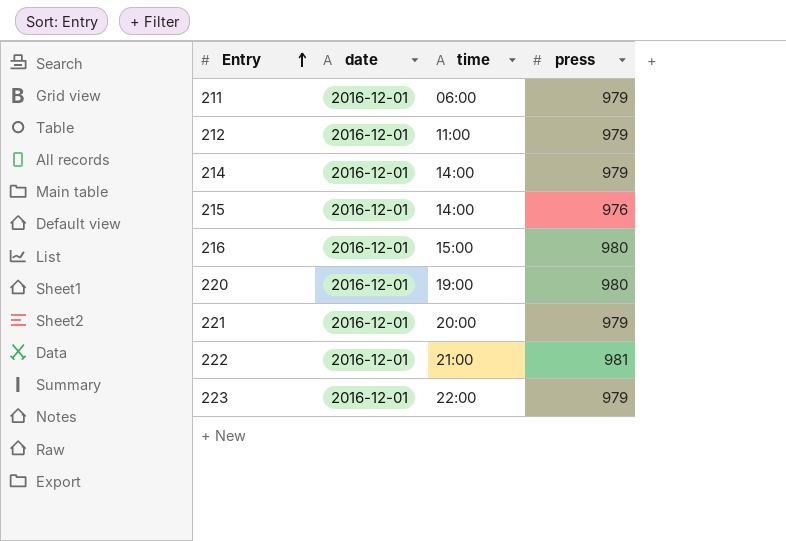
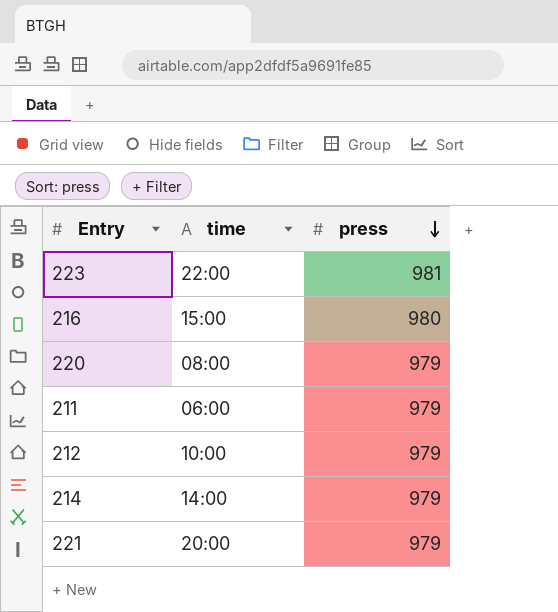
row order: Entry ascending -> press descending
column date | position: 2 -> none
row 215: 2016-12-01 | 14:00 | 976 -> none
row 222: 2016-12-01 | 21:00 | 981 -> none
223 | press: 979 -> 981
220 | time: 19:00 -> 08:00
220 | press: 980 -> 979
212 | time: 11:00 -> 10:00

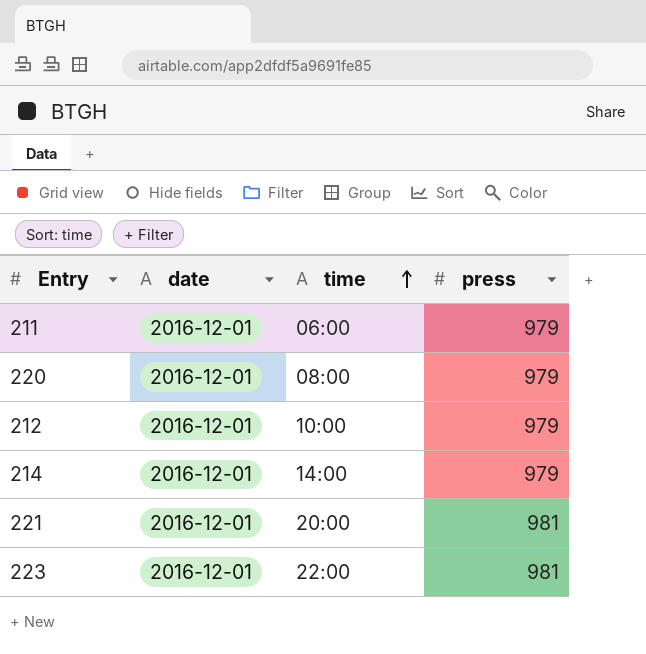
row order: press descending -> time ascending
column date | position: none -> 2
row 216: 15:00 | 980 -> none
221 | press: 979 -> 981

